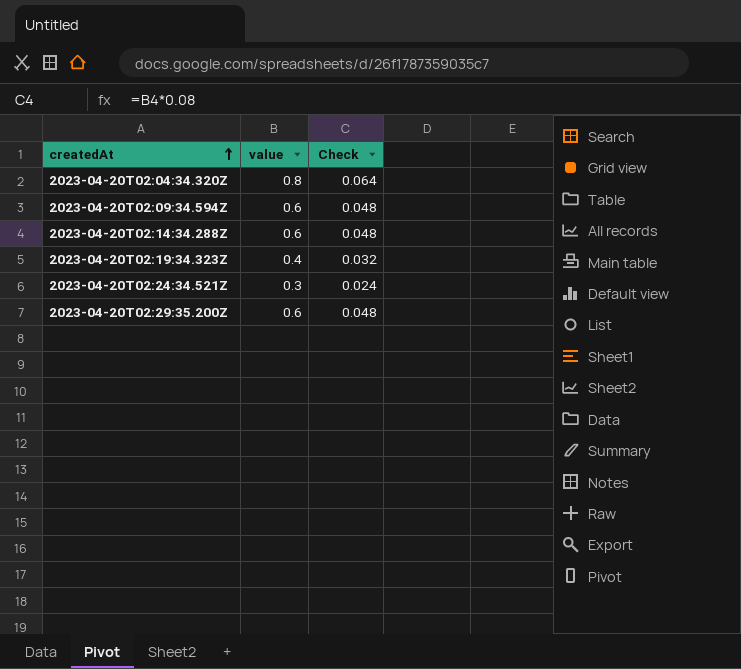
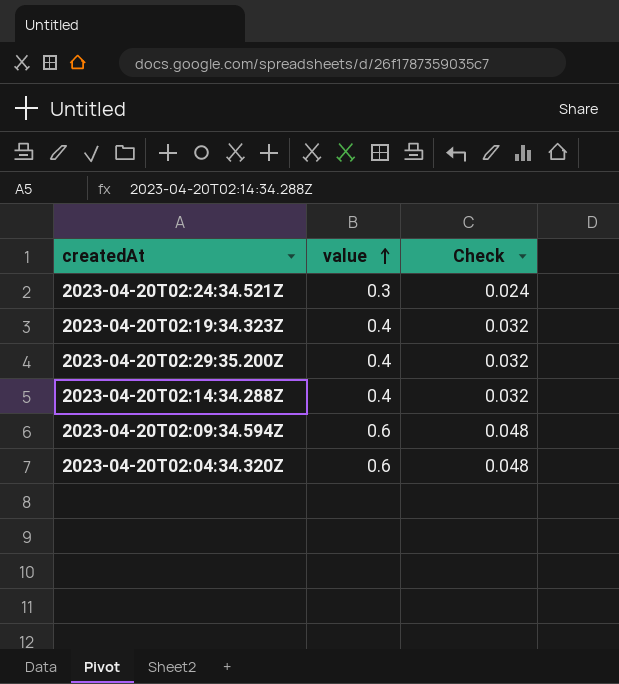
row order: createdAt ascending -> value ascending
2023-04-20T02:29:35.200Z | value: 0.6 -> 0.4
2023-04-20T02:29:35.200Z | Check: 0.048 -> 0.032
2023-04-20T02:14:34.288Z | value: 0.6 -> 0.4
2023-04-20T02:14:34.288Z | Check: 0.048 -> 0.032
2023-04-20T02:04:34.320Z | value: 0.8 -> 0.6
2023-04-20T02:04:34.320Z | Check: 0.064 -> 0.048

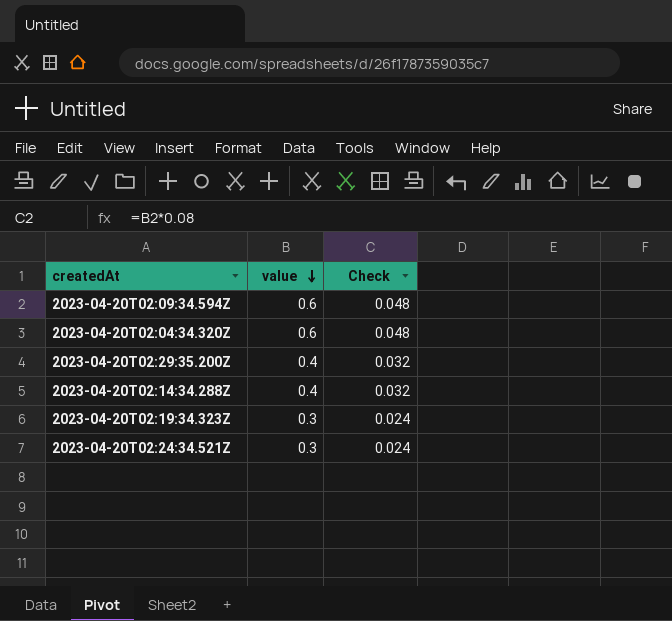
row order: value ascending -> value descending
2023-04-20T02:19:34.323Z | value: 0.4 -> 0.3
2023-04-20T02:19:34.323Z | Check: 0.032 -> 0.024

